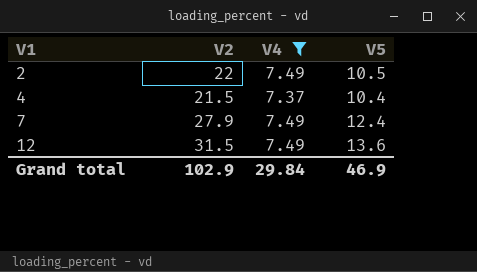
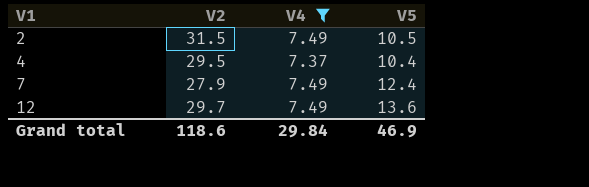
2 | V2: 22 -> 31.5
4 | V2: 21.5 -> 29.5
12 | V2: 31.5 -> 29.7
Grand total | V2: 102.9 -> 118.6

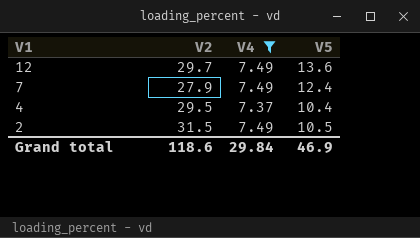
row order: V1 ascending -> V1 descending

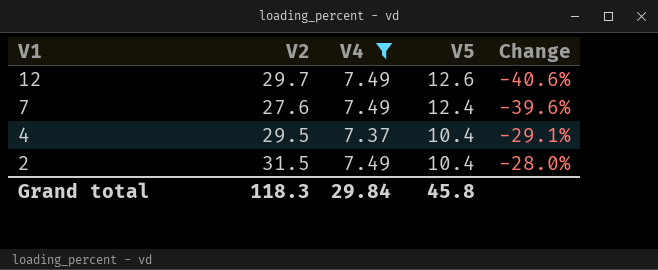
column Change | formula: none -> ([V4] - [V5]) / [V5]
12 | V5: 13.6 -> 12.6
7 | V2: 27.9 -> 27.6
2 | V5: 10.5 -> 10.4
Grand total | V2: 118.6 -> 118.3
Grand total | V5: 46.9 -> 45.8

